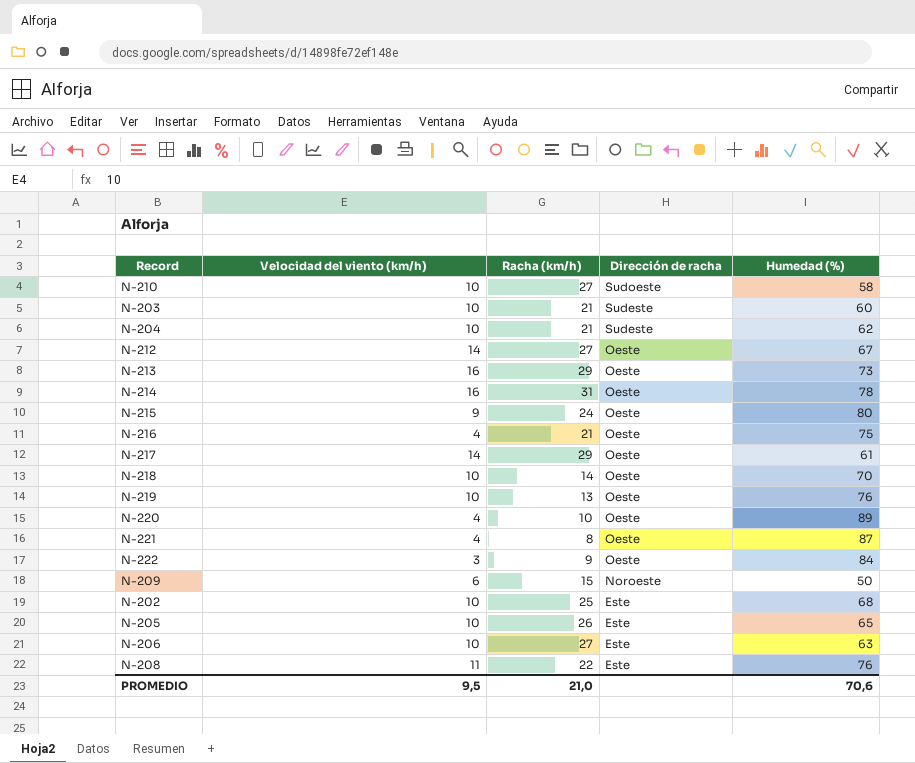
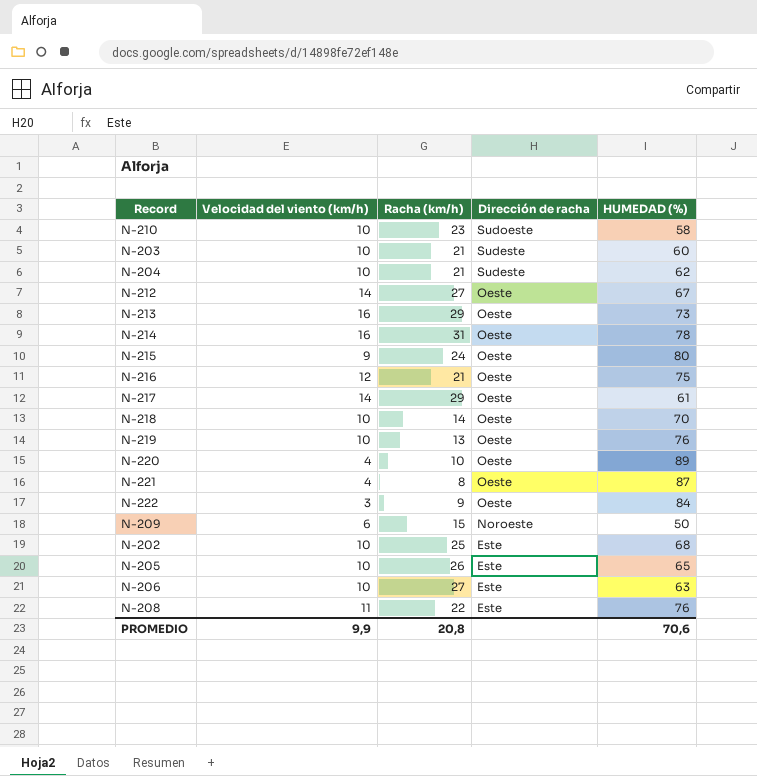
column name: Humedad (%) -> HUMEDAD (%)
N-210 | Racha (km/h): 27 -> 23
N-216 | Velocidad del viento (km/h): 4 -> 12
PROMEDIO | Velocidad del viento (km/h): 9,5 -> 9,9
PROMEDIO | Racha (km/h): 21,0 -> 20,8

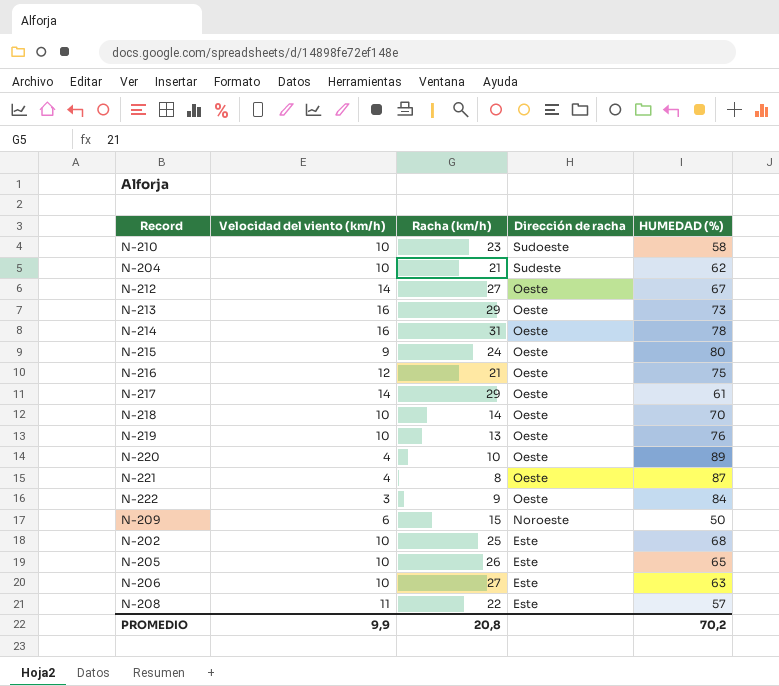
row N-203: 10 | 21 | Sudeste | 60 -> none
N-208 | HUMEDAD (%): 76 -> 57
PROMEDIO | HUMEDAD (%): 70,6 -> 70,2

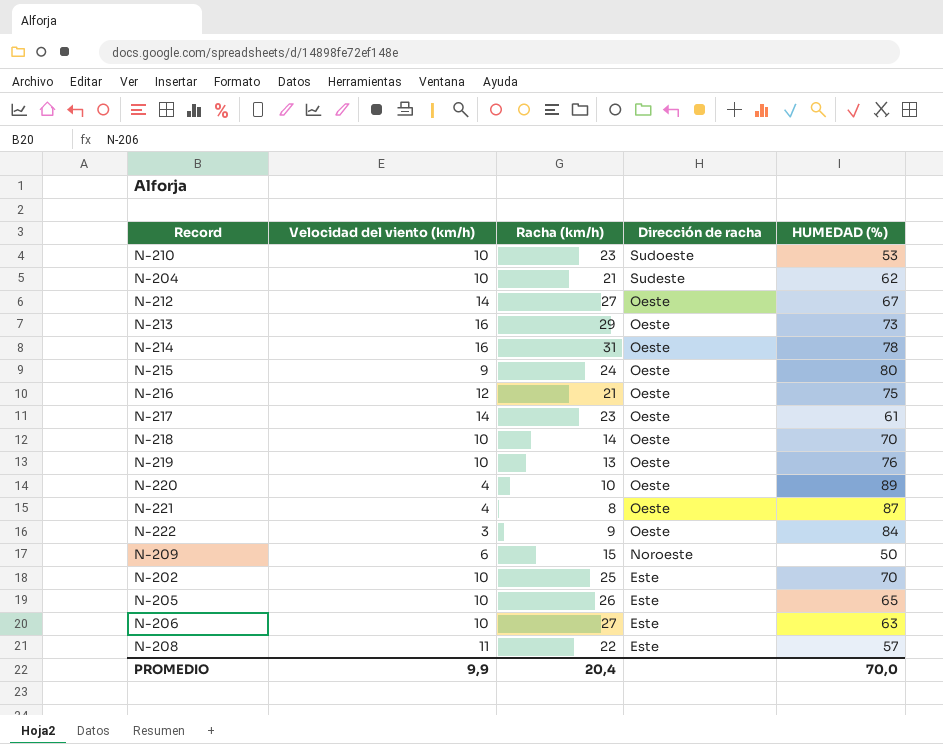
N-210 | HUMEDAD (%): 58 -> 53
N-217 | Racha (km/h): 29 -> 23
N-202 | HUMEDAD (%): 68 -> 70
PROMEDIO | Racha (km/h): 20,8 -> 20,4
PROMEDIO | HUMEDAD (%): 70,2 -> 70,0

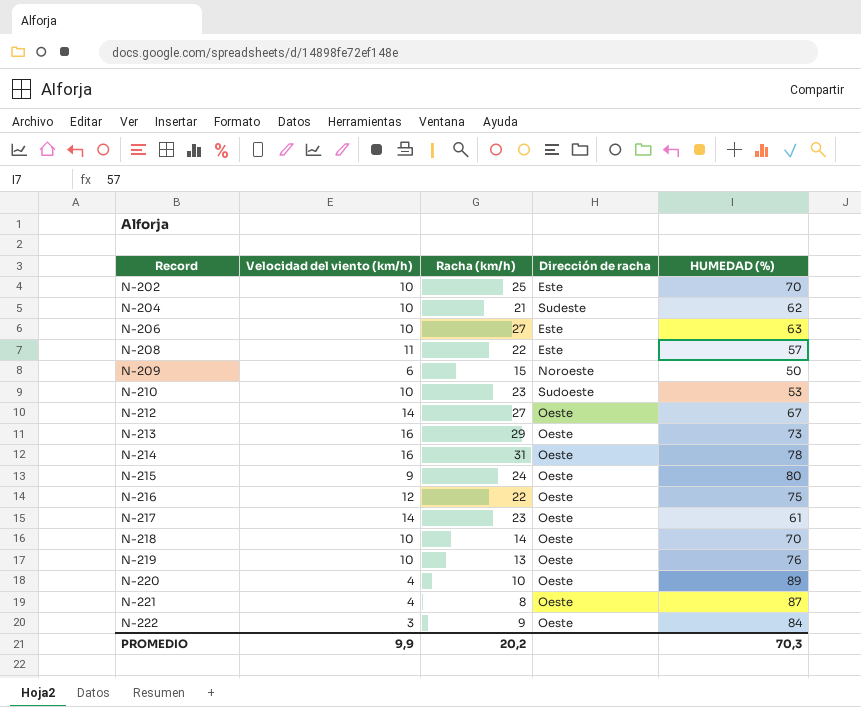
row order: Dirección de racha descending -> Record ascending
row N-205: 10 | 26 | Este | 65 -> none
N-216 | Racha (km/h): 21 -> 22
PROMEDIO | Racha (km/h): 20,4 -> 20,2
PROMEDIO | HUMEDAD (%): 70,0 -> 70,3

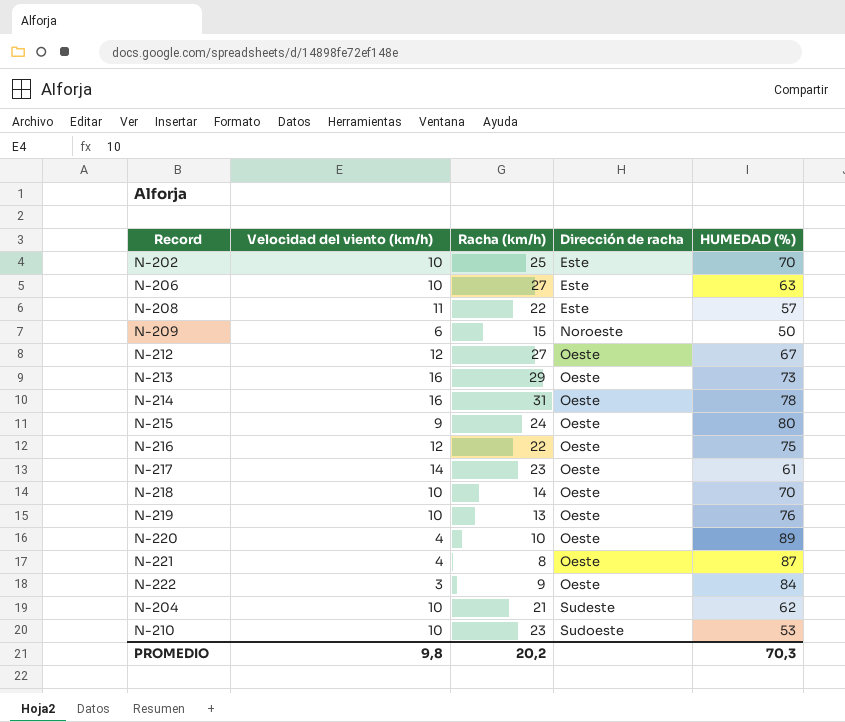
row order: Record ascending -> Dirección de racha ascending
N-212 | Velocidad del viento (km/h): 14 -> 12
PROMEDIO | Velocidad del viento (km/h): 9,9 -> 9,8

